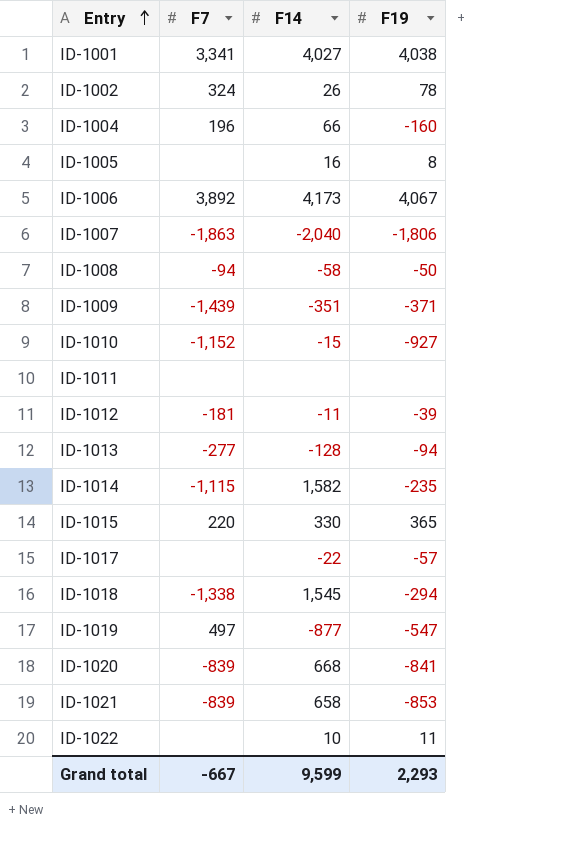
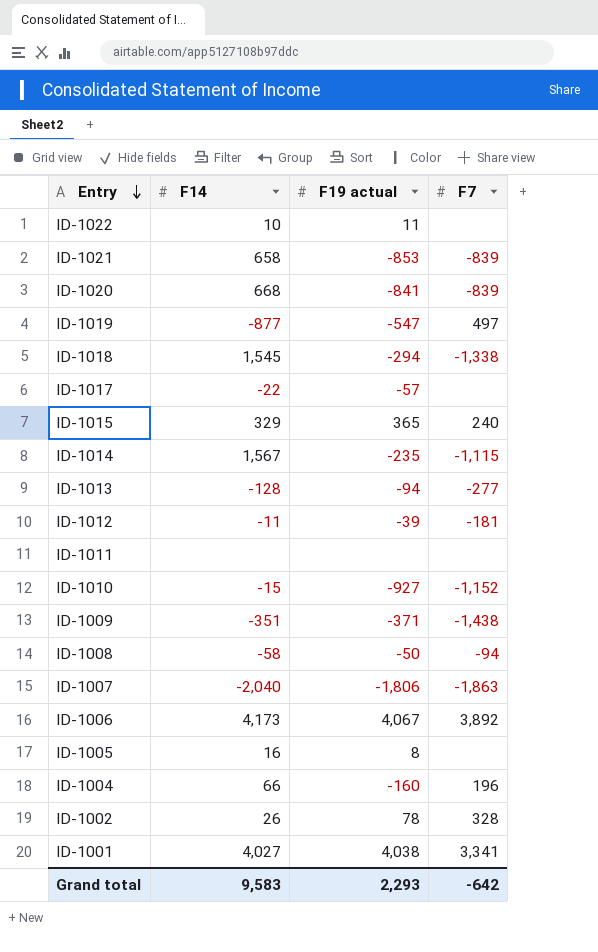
row order: Entry ascending -> Entry descending
column name: F19 -> F19 actual
column F7 | position: 2 -> 4
ID-1015 | F14: 330 -> 329
ID-1015 | F7: 220 -> 240
ID-1014 | F14: 1,582 -> 1,567
ID-1009 | F7: -1,439 -> -1,438
ID-1002 | F7: 324 -> 328
Grand total | F14: 9,599 -> 9,583
Grand total | F7: -667 -> -642

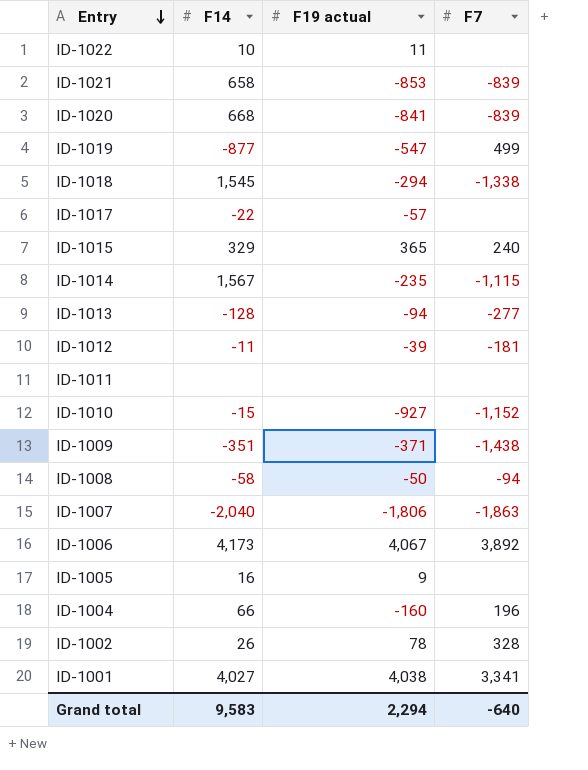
ID-1019 | F7: 497 -> 499
ID-1005 | F19 actual: 8 -> 9
Grand total | F19 actual: 2,293 -> 2,294
Grand total | F7: -642 -> -640

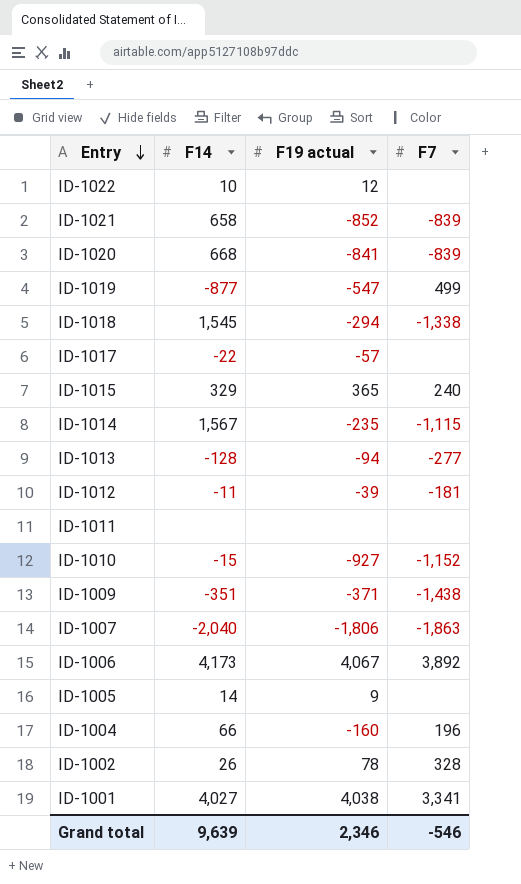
row ID-1008: -58 | -50 | -94 -> none
ID-1022 | F19 actual: 11 -> 12
ID-1021 | F19 actual: -853 -> -852
ID-1005 | F14: 16 -> 14
Grand total | F14: 9,583 -> 9,639
Grand total | F19 actual: 2,294 -> 2,346
Grand total | F7: -640 -> -546

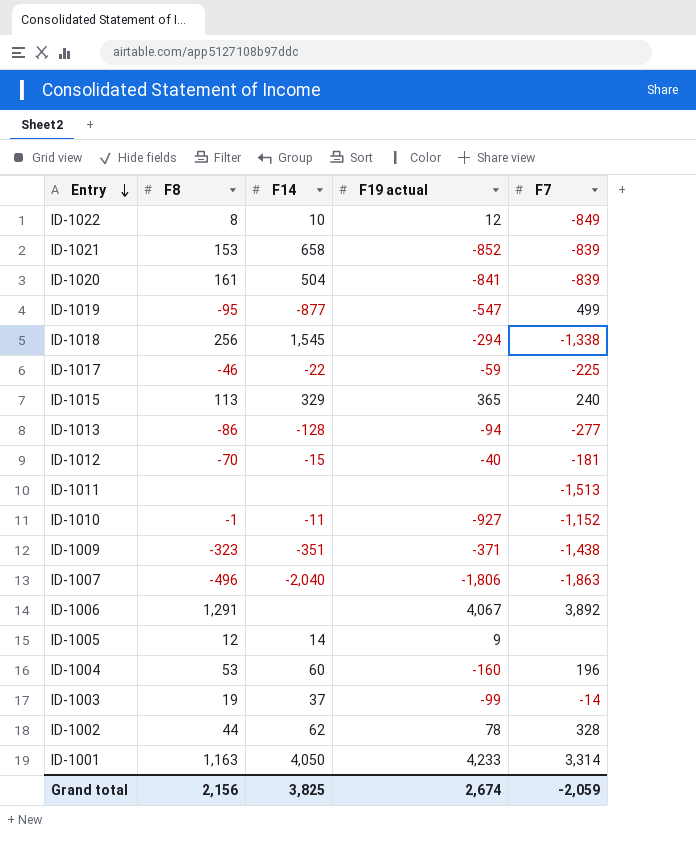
column F8 | position: none -> 2
row ID-1014: 1,567 | -235 | -1,115 -> none
ID-1022 | F7: none -> -849
ID-1020 | F14: 668 -> 504
ID-1017 | F19 actual: -57 -> -59
ID-1017 | F7: none -> -225
ID-1012 | F14: -11 -> -15
ID-1012 | F19 actual: -39 -> -40
ID-1011 | F7: none -> -1,513
ID-1010 | F14: -15 -> -11
ID-1006 | F14: 4,173 -> none
ID-1004 | F14: 66 -> 60
row ID-1003: none -> 19 | 37 | -99 | -14
ID-1002 | F14: 26 -> 62
ID-1001 | F14: 4,027 -> 4,050
ID-1001 | F19 actual: 4,038 -> 4,233
ID-1001 | F7: 3,341 -> 3,314
Grand total | F14: 9,639 -> 3,825
Grand total | F19 actual: 2,346 -> 2,674
Grand total | F7: -546 -> -2,059

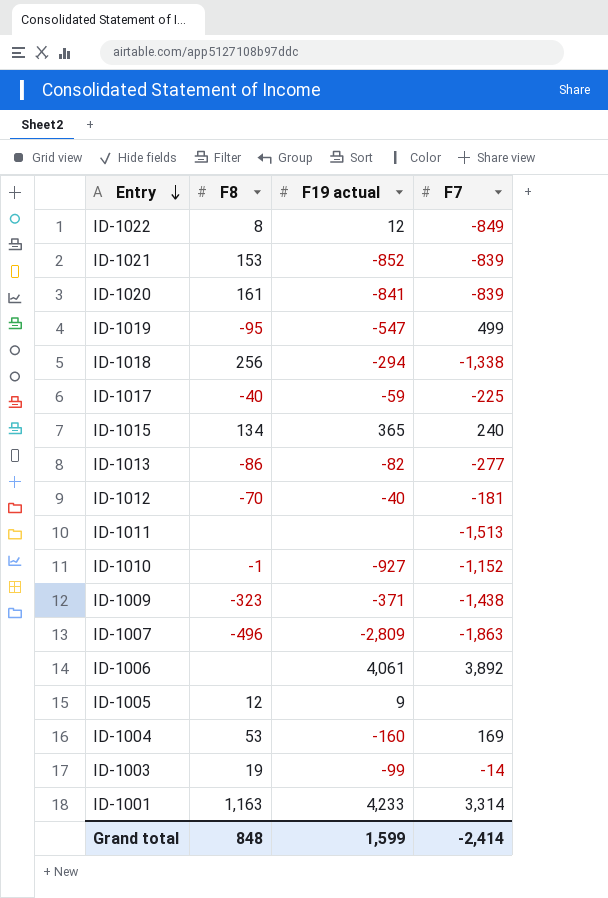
column F14 | position: 3 -> none
row ID-1002: 44 | 62 | 78 | 328 -> none
ID-1017 | F8: -46 -> -40
ID-1015 | F8: 113 -> 134
ID-1013 | F19 actual: -94 -> -82
ID-1007 | F19 actual: -1,806 -> -2,809
ID-1006 | F8: 1,291 -> none
ID-1006 | F19 actual: 4,067 -> 4,061
ID-1004 | F7: 196 -> 169
Grand total | F8: 2,156 -> 848
Grand total | F19 actual: 2,674 -> 1,599
Grand total | F7: -2,059 -> -2,414

